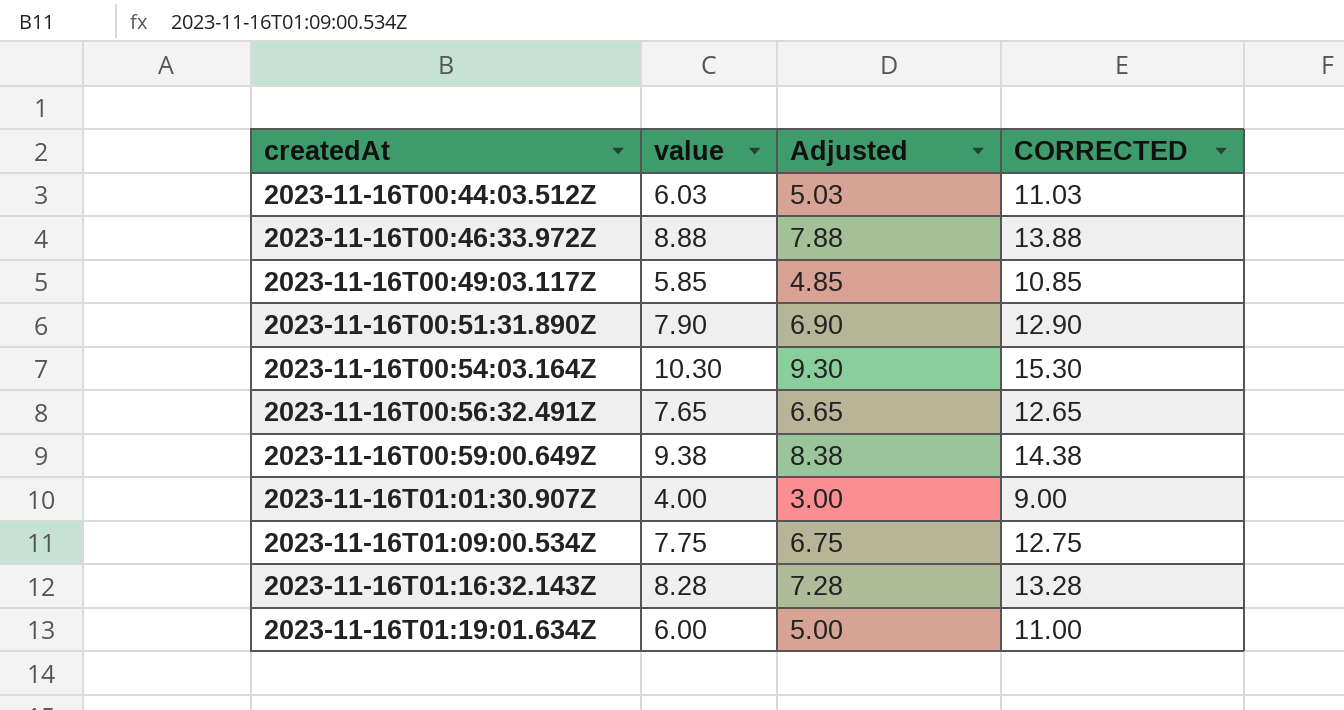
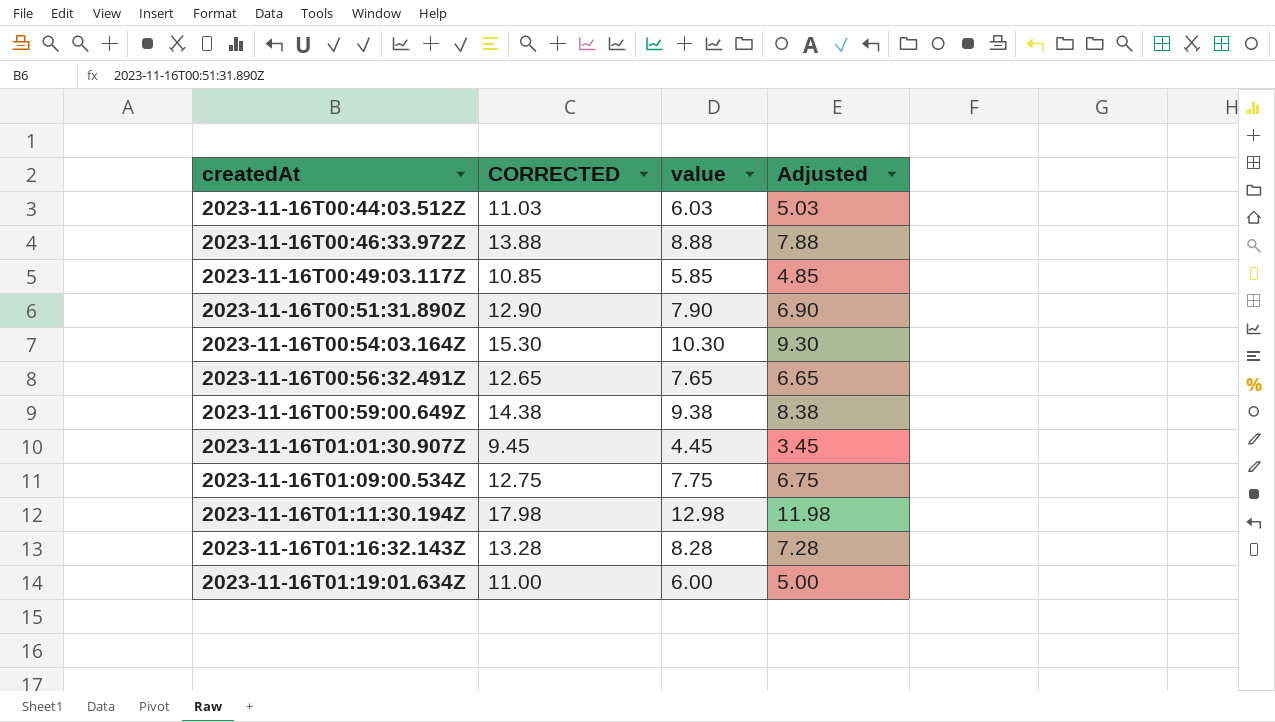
column CORRECTED | position: 4 -> 2
2023-11-16T01:01:30.907Z | CORRECTED: 9.00 -> 9.45
2023-11-16T01:01:30.907Z | value: 4.00 -> 4.45
2023-11-16T01:01:30.907Z | Adjusted: 3.00 -> 3.45
row 2023-11-16T01:11:30.194Z: none -> 17.98 | 12.98 | 11.98

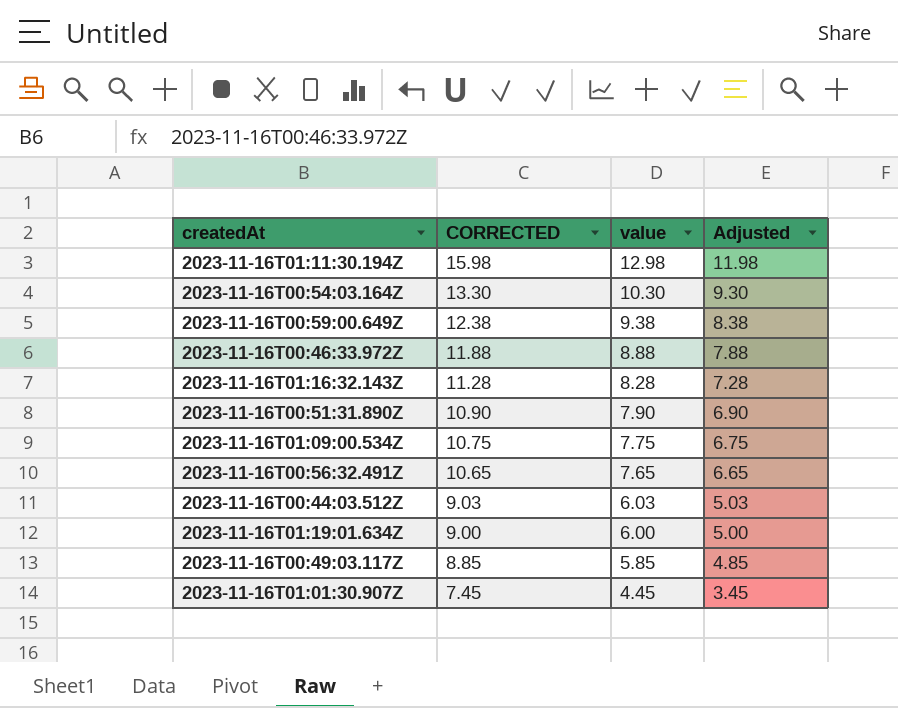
row order: createdAt ascending -> CORRECTED descending
column CORRECTED | formula: [value] + 5 -> [value] + 3

